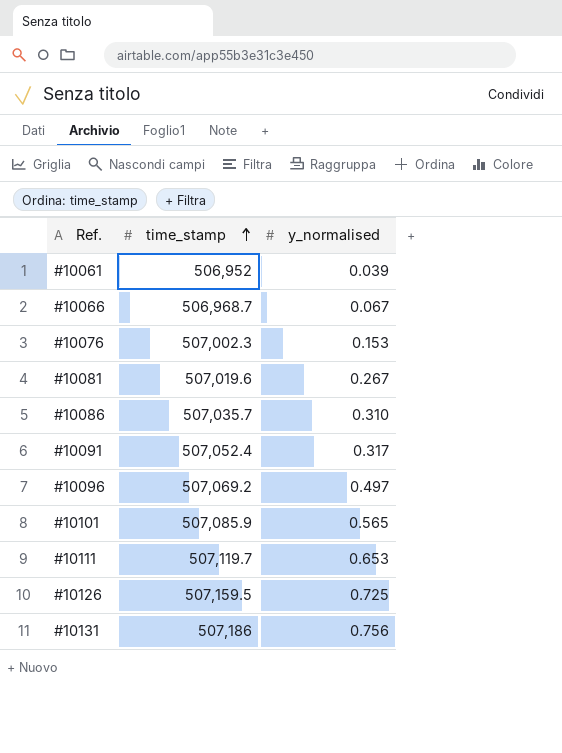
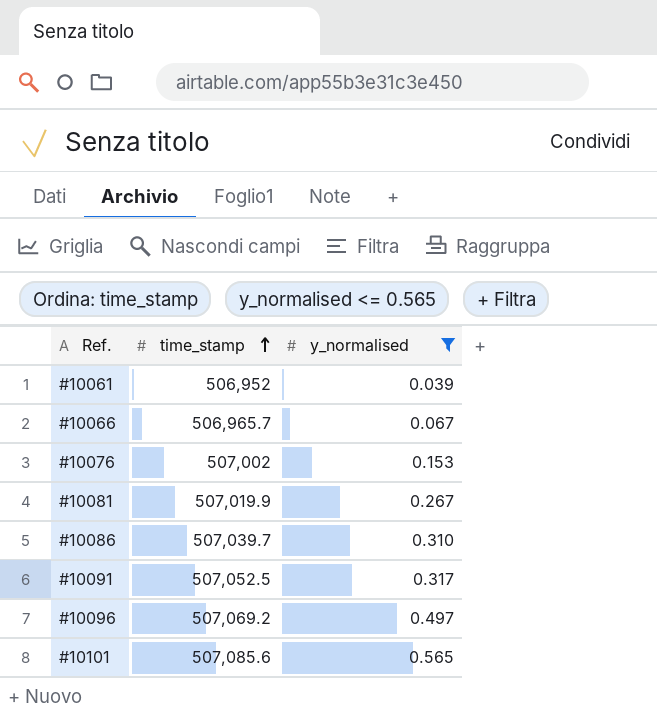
filter: none -> y_normalised <= 0.565
#10066 | time_stamp: 506,968.7 -> 506,965.7
#10076 | time_stamp: 507,002.3 -> 507,002
#10081 | time_stamp: 507,019.6 -> 507,019.9
#10086 | time_stamp: 507,035.7 -> 507,039.7
#10091 | time_stamp: 507,052.4 -> 507,052.5
#10101 | time_stamp: 507,085.9 -> 507,085.6

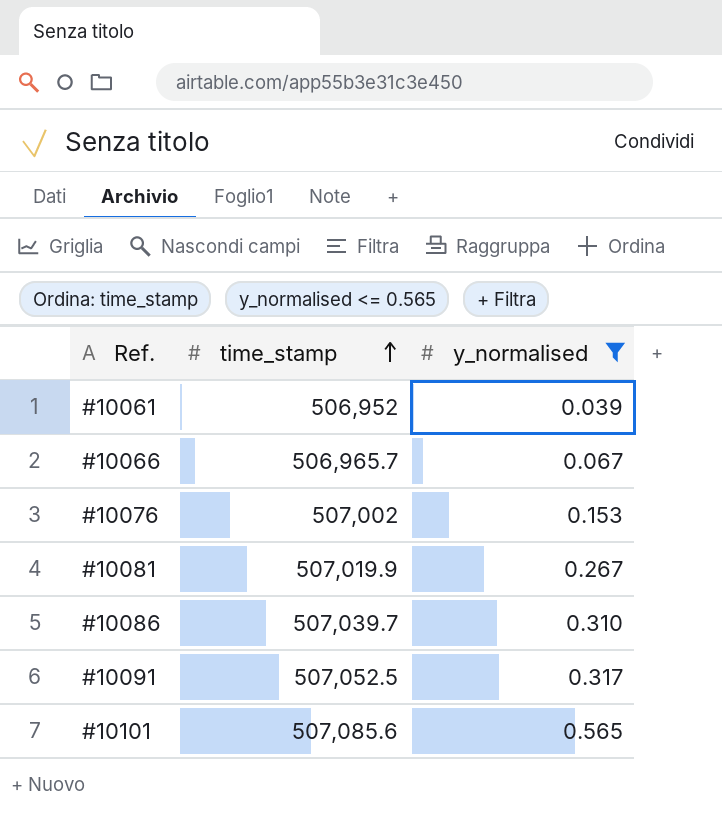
row #10096: 507,069.2 | 0.497 -> none

